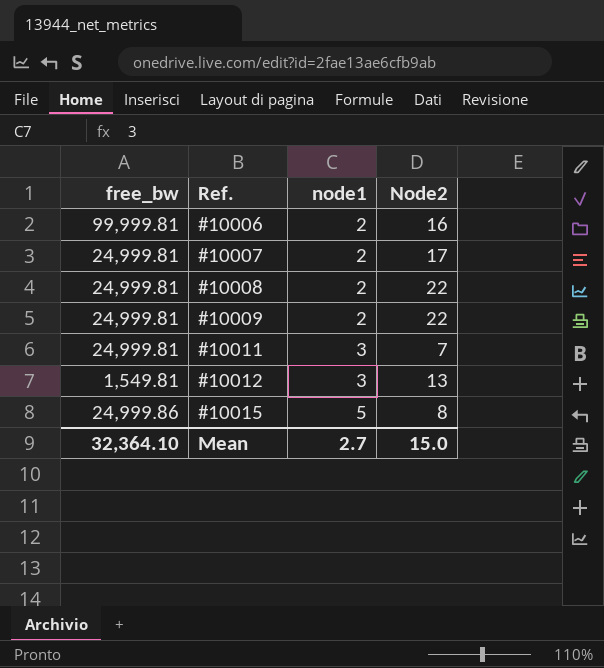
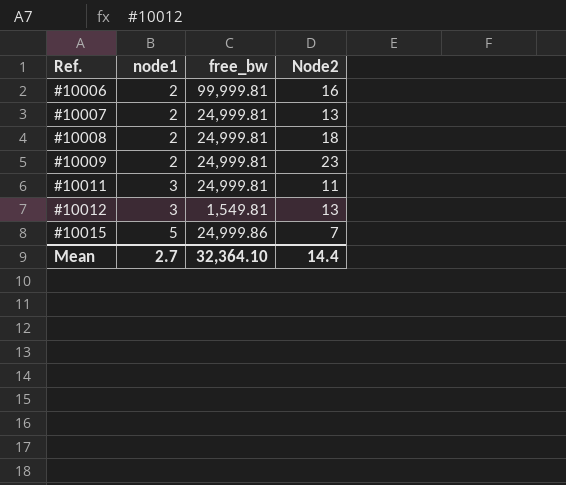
column free_bw | position: 1 -> 3
#10007 | Node2: 17 -> 13
#10008 | Node2: 22 -> 18
#10009 | Node2: 22 -> 23
#10011 | Node2: 7 -> 11
#10015 | Node2: 8 -> 7
Mean | Node2: 15.0 -> 14.4

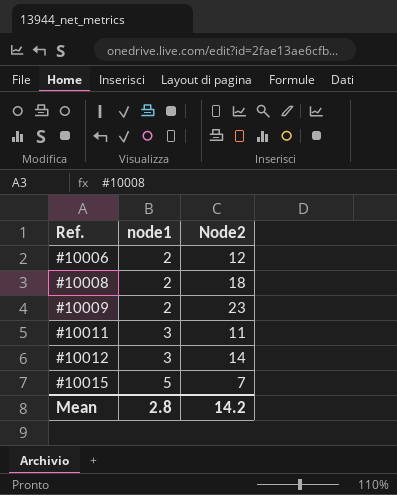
column free_bw | position: 3 -> none
row #10007: 2 | 24,999.81 | 13 -> none
#10006 | Node2: 16 -> 12
#10012 | Node2: 13 -> 14
Mean | node1: 2.7 -> 2.8
Mean | Node2: 14.4 -> 14.2

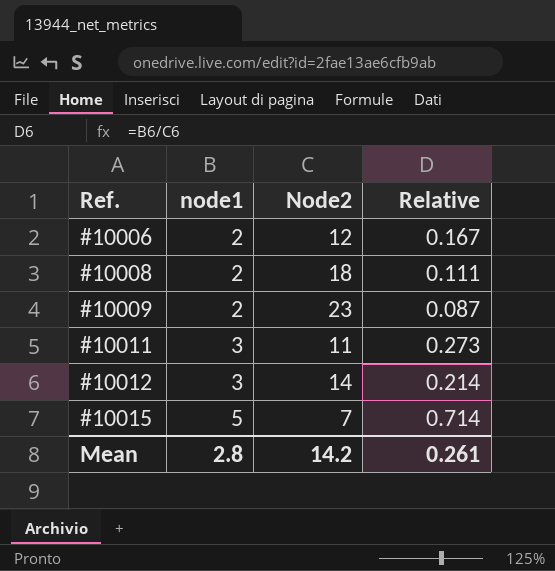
column Relative | formula: none -> [node1] / [Node2]

